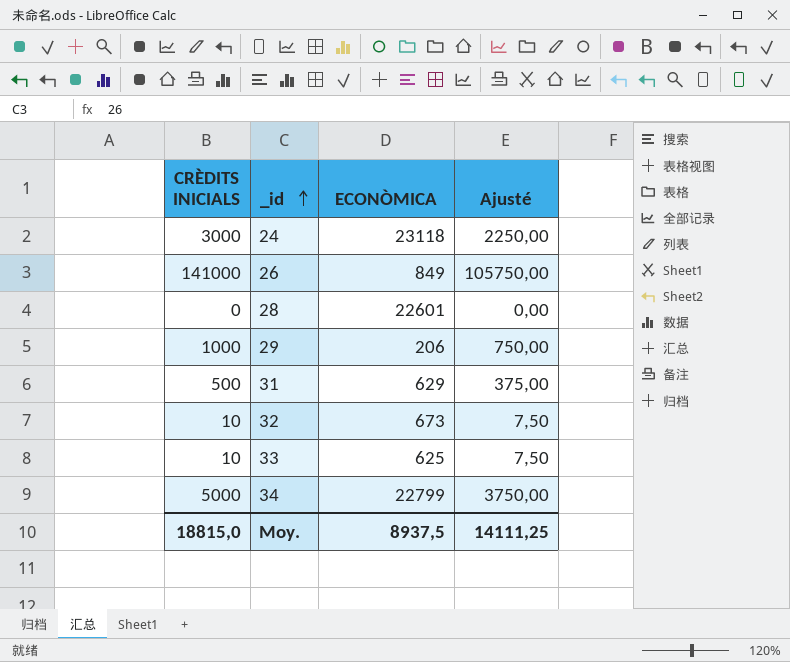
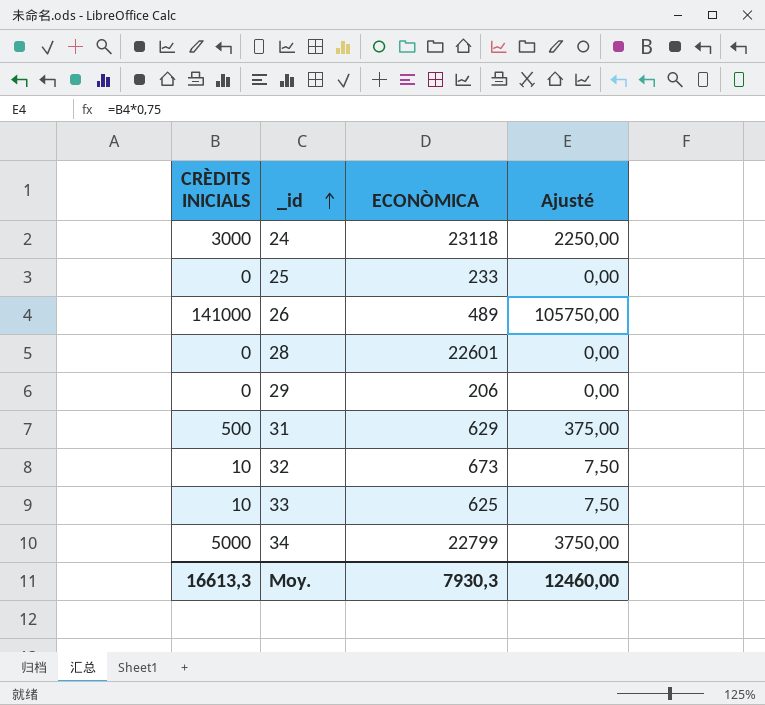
row 25: none -> 0 | 233 | 0,00
26 | ECONÒMICA: 849 -> 489
29 | CRÈDITS INICIALS: 1000 -> 0
29 | Ajusté: 750,00 -> 0,00
Moy. | CRÈDITS INICIALS: 18815,0 -> 16613,3
Moy. | ECONÒMICA: 8937,5 -> 7930,3
Moy. | Ajusté: 14111,25 -> 12460,00

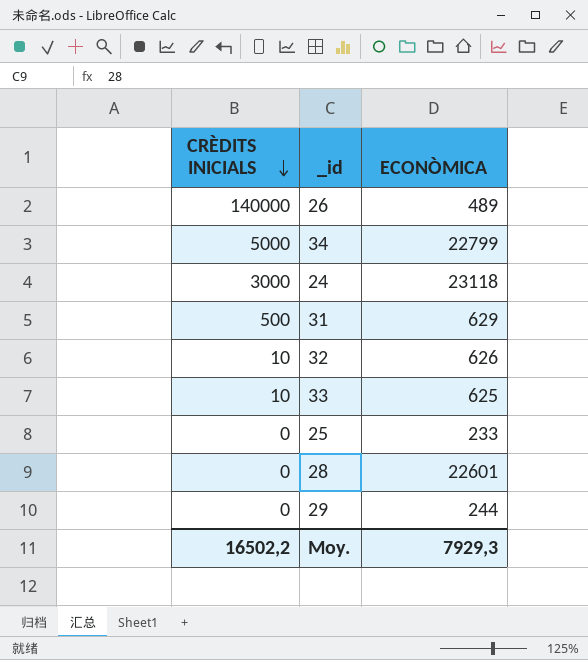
row order: _id ascending -> CRÈDITS INICIALS descending
column Ajusté | formula: [CRÈDITS INICIALS] * 0,75 -> none
26 | CRÈDITS INICIALS: 141000 -> 140000
32 | ECONÒMICA: 673 -> 626
29 | ECONÒMICA: 206 -> 244
Moy. | CRÈDITS INICIALS: 16613,3 -> 16502,2
Moy. | ECONÒMICA: 7930,3 -> 7929,3

